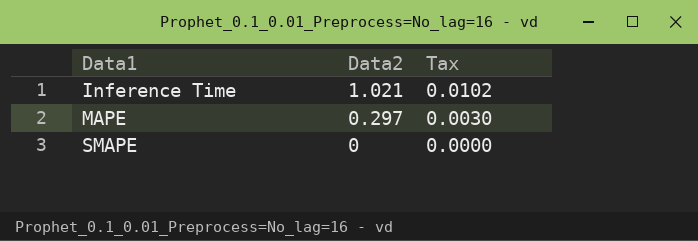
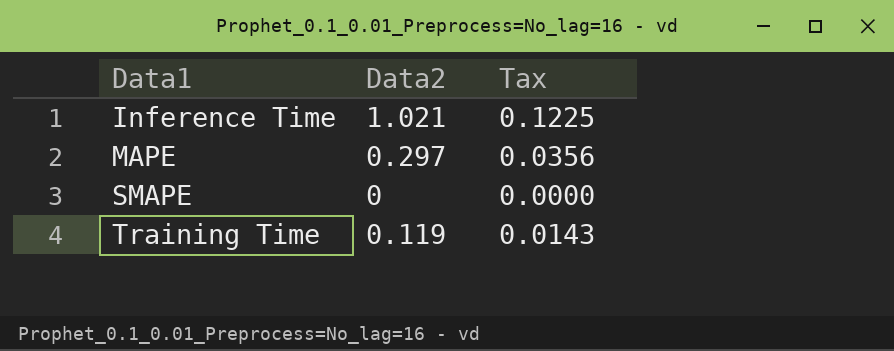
column Tax | formula: [Data2] * 0.01 -> [Data2] * 0.12
row Training Time: none -> 0.119 | 0.0143

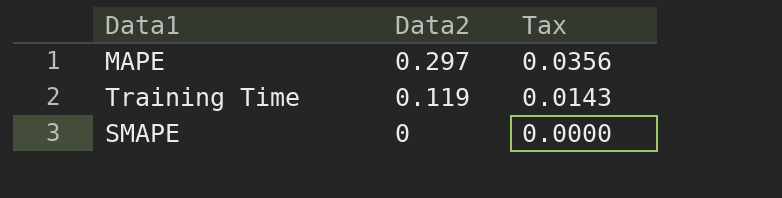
row order: Data1 ascending -> Data2 descending
row Inference Time: 1.021 | 0.1225 -> none

